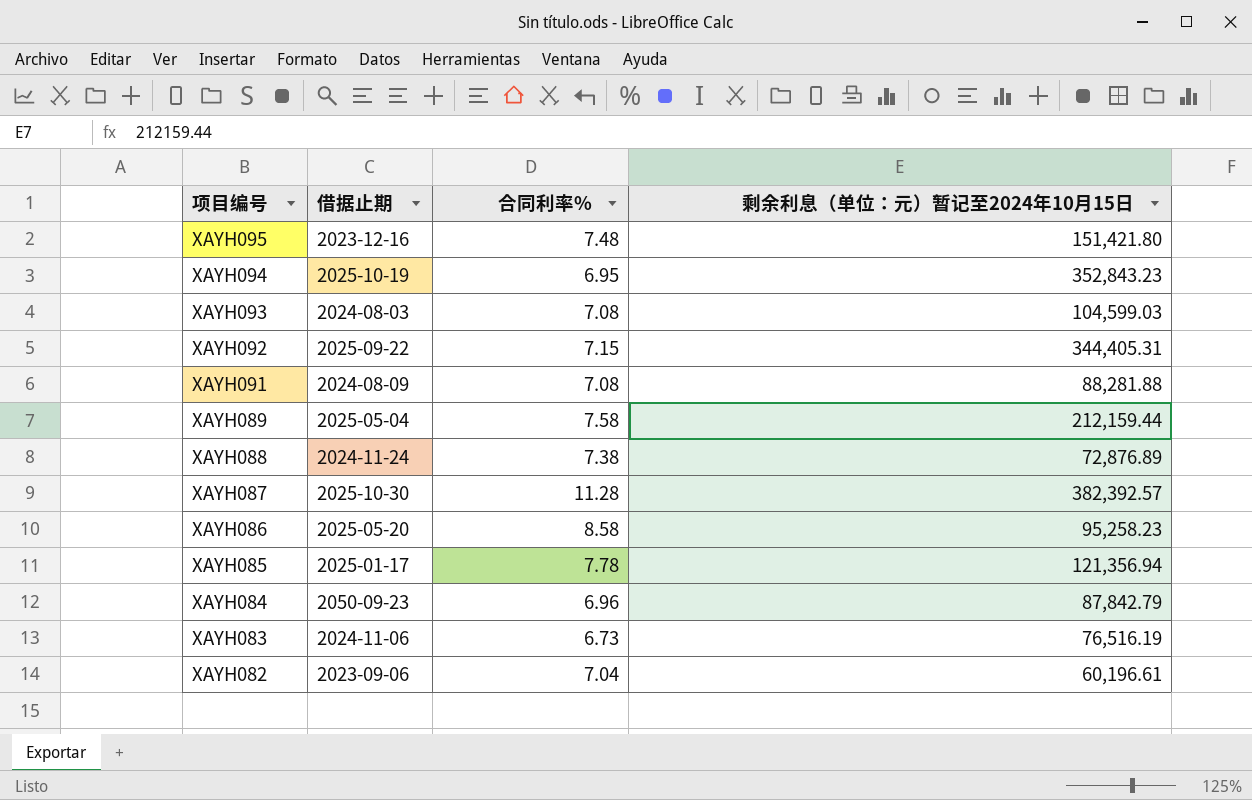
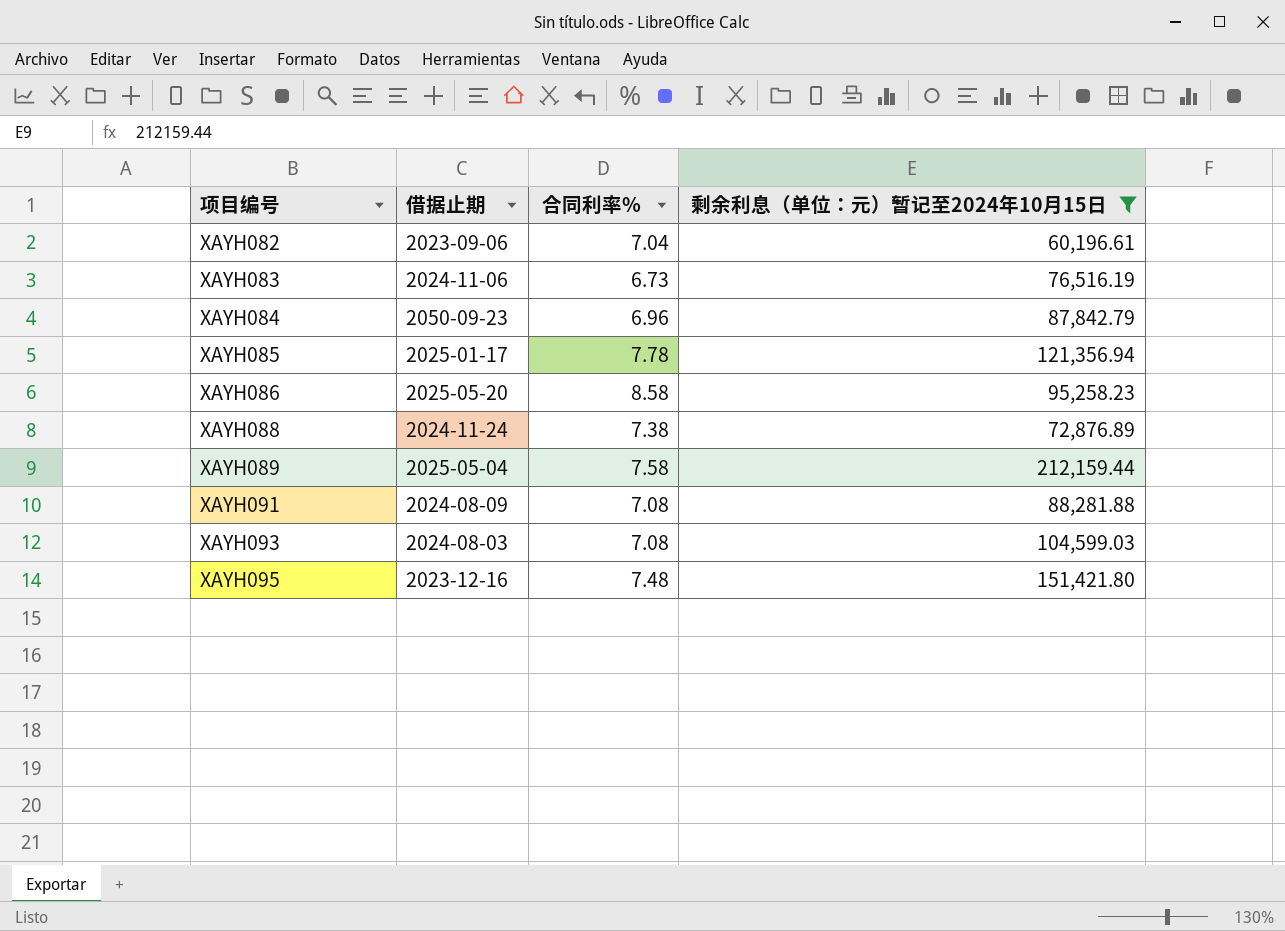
filter: none -> 剩余利息（单位：元）暂记至2024年10月15日 <= 212,159.44
row order: 项目编号 descending -> 项目编号 ascending

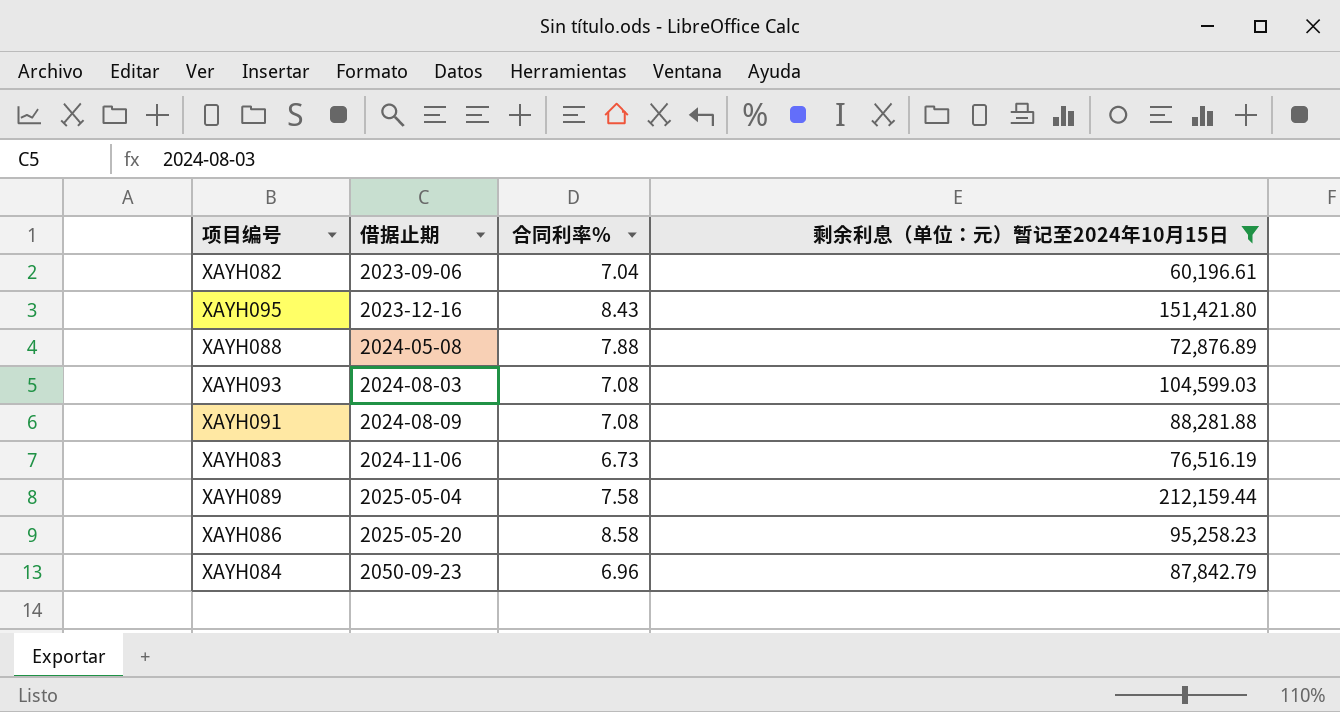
row order: 项目编号 ascending -> 借据止期 ascending
row XAYH085: 2025-01-17 | 7.78 | 121,356.94 -> none
XAYH095 | 合同利率%: 7.48 -> 8.43
XAYH088 | 借据止期: 2024-11-24 -> 2024-05-08
XAYH088 | 合同利率%: 7.38 -> 7.88

